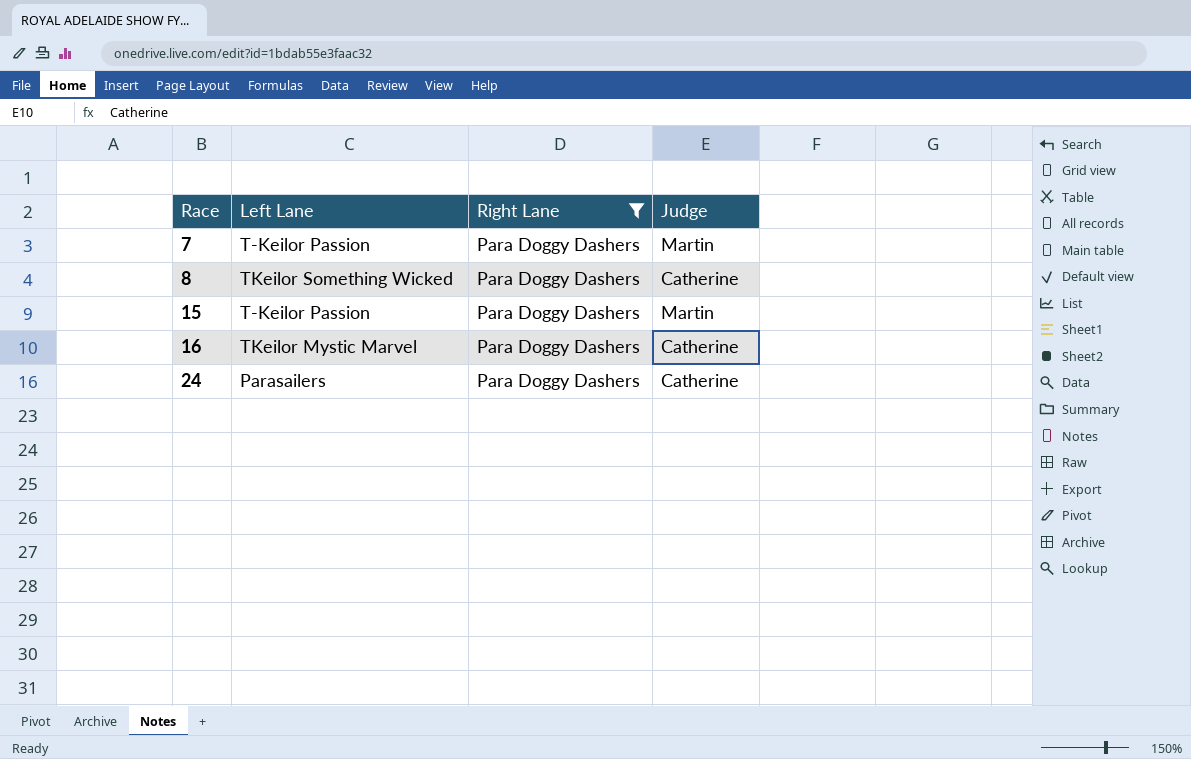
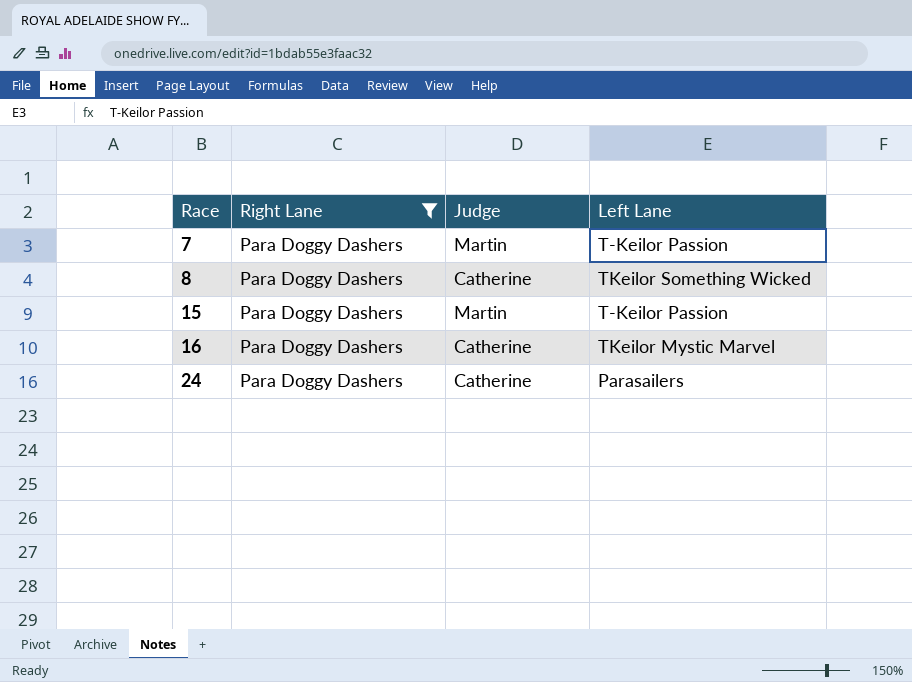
column Left Lane | position: 2 -> 4

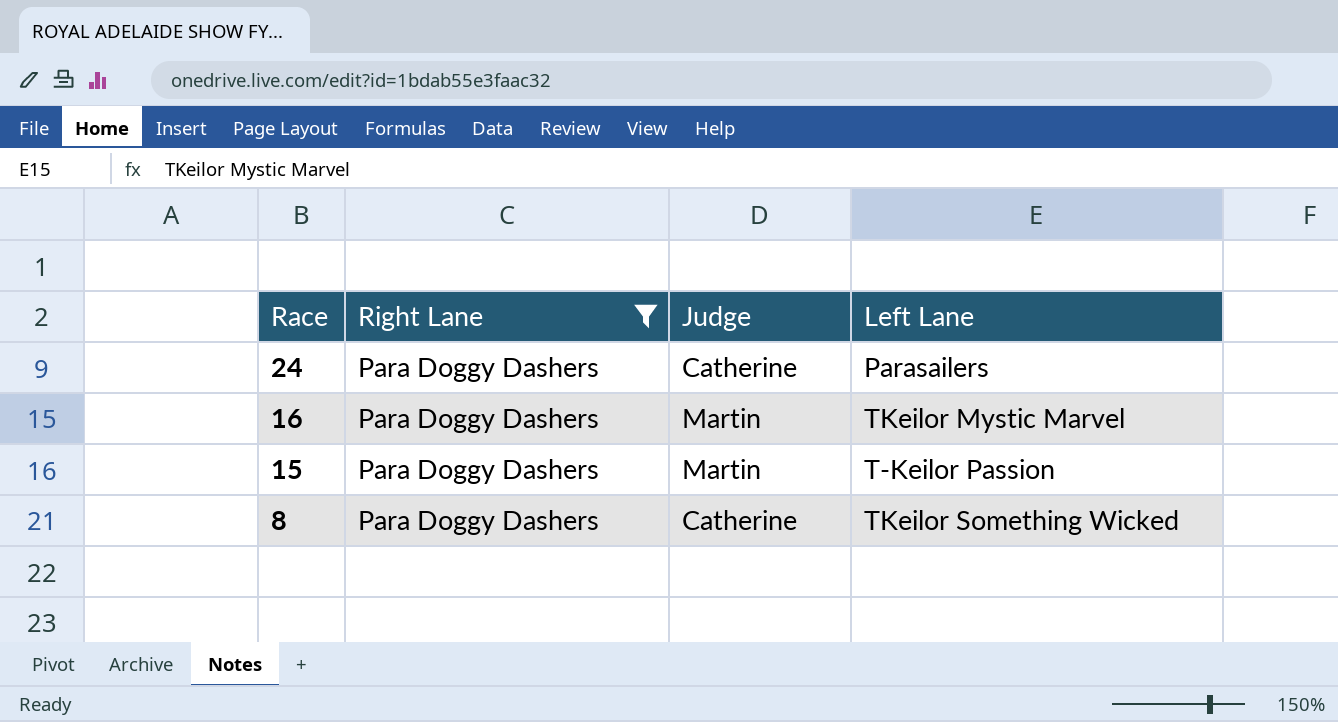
row order: Race ascending -> Race descending
row 7: Para Doggy Dashers | Martin | T-Keilor Passion -> none
16 | Judge: Catherine -> Martin

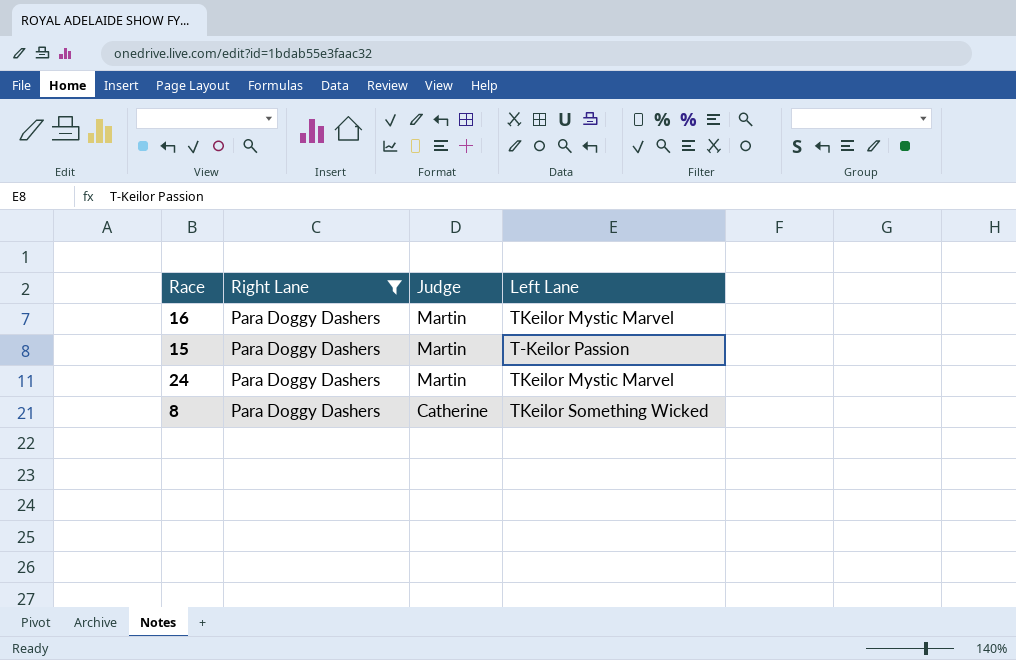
row order: Race descending -> Judge descending
24 | Judge: Catherine -> Martin
24 | Left Lane: Parasailers -> TKeilor Mystic Marvel

